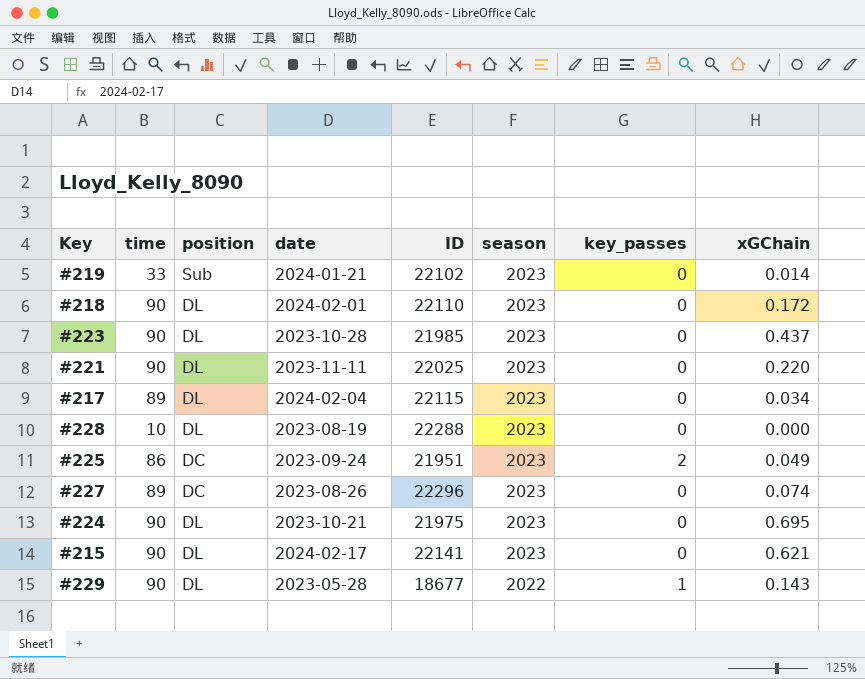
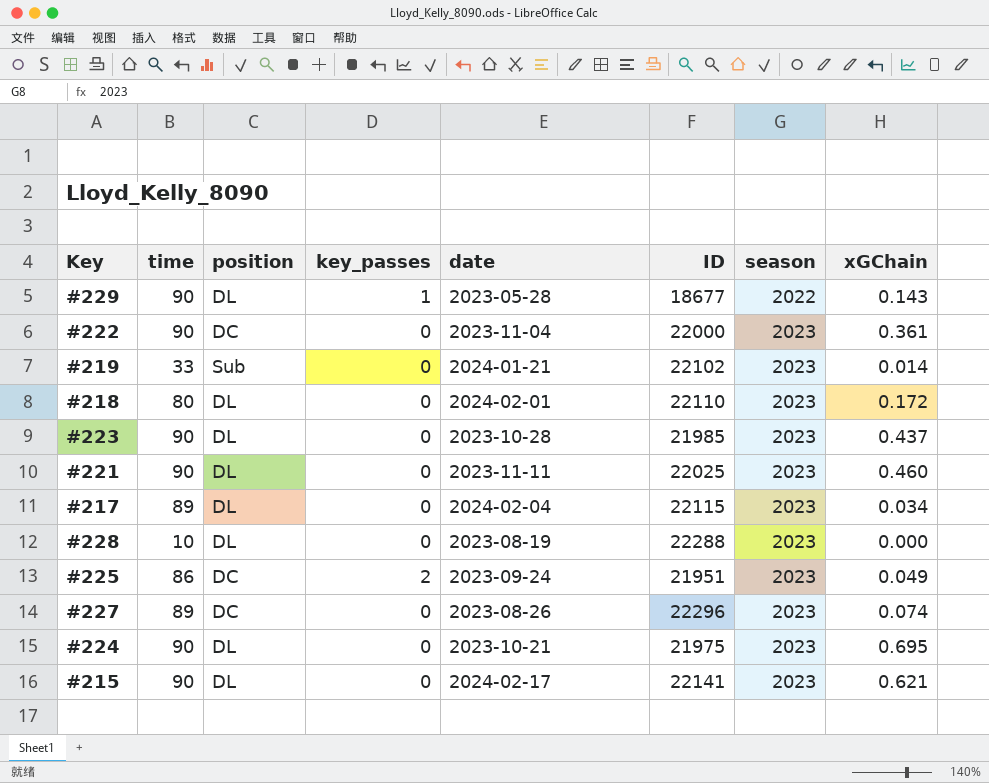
row order: season descending -> season ascending
column key_passes | position: 7 -> 4
row #222: none -> 90 | DC | 0 | 2023-11-04 | 22000 | 2023 | 0.361
#218 | time: 90 -> 80
#221 | xGChain: 0.220 -> 0.460

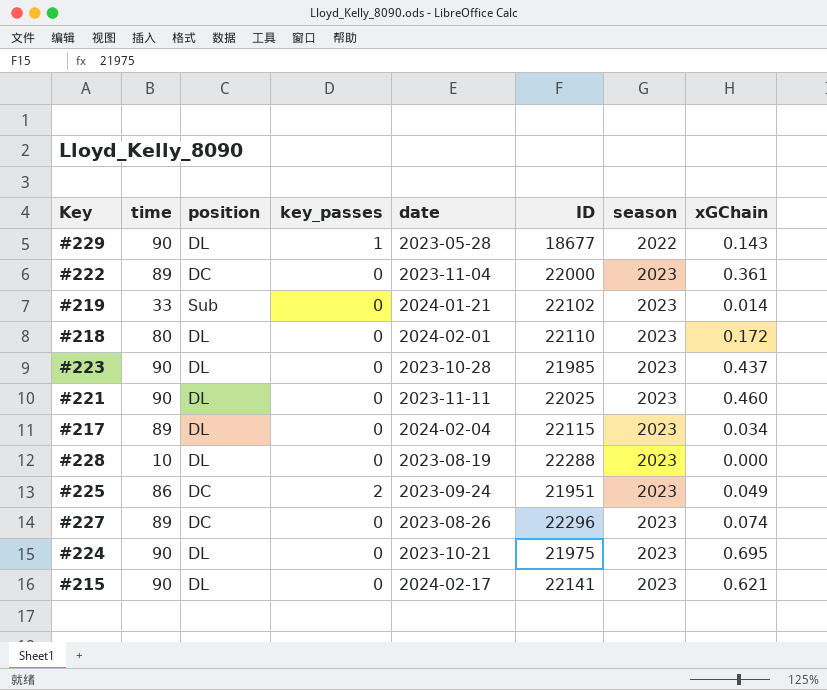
#222 | time: 90 -> 89

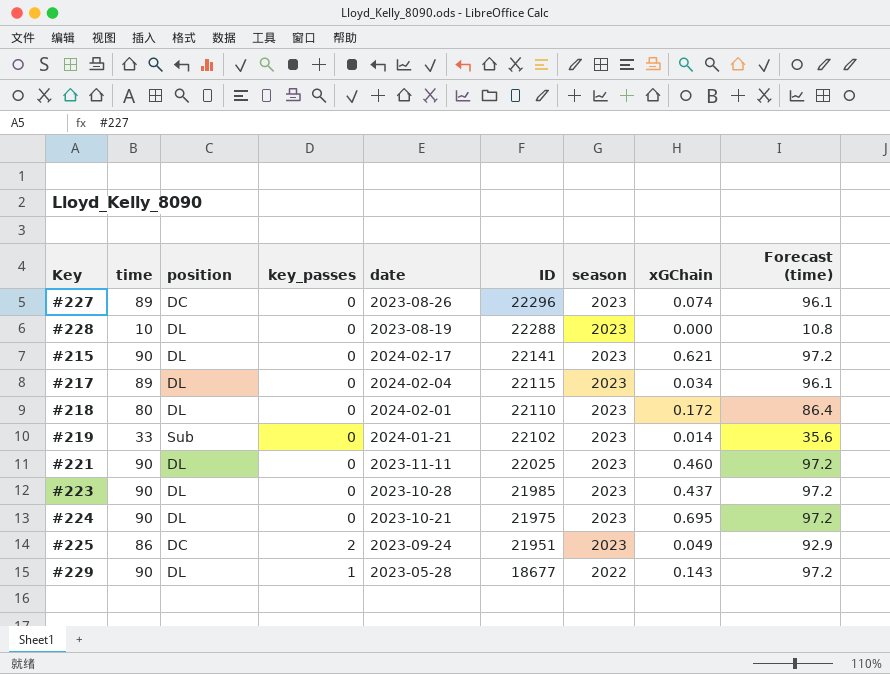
row order: season ascending -> ID descending
column Forecast (time) | formula: none -> [time] * 1.08
row #222: 89 | DC | 0 | 2023-11-04 | 22000 | 2023 | 0.361 -> none

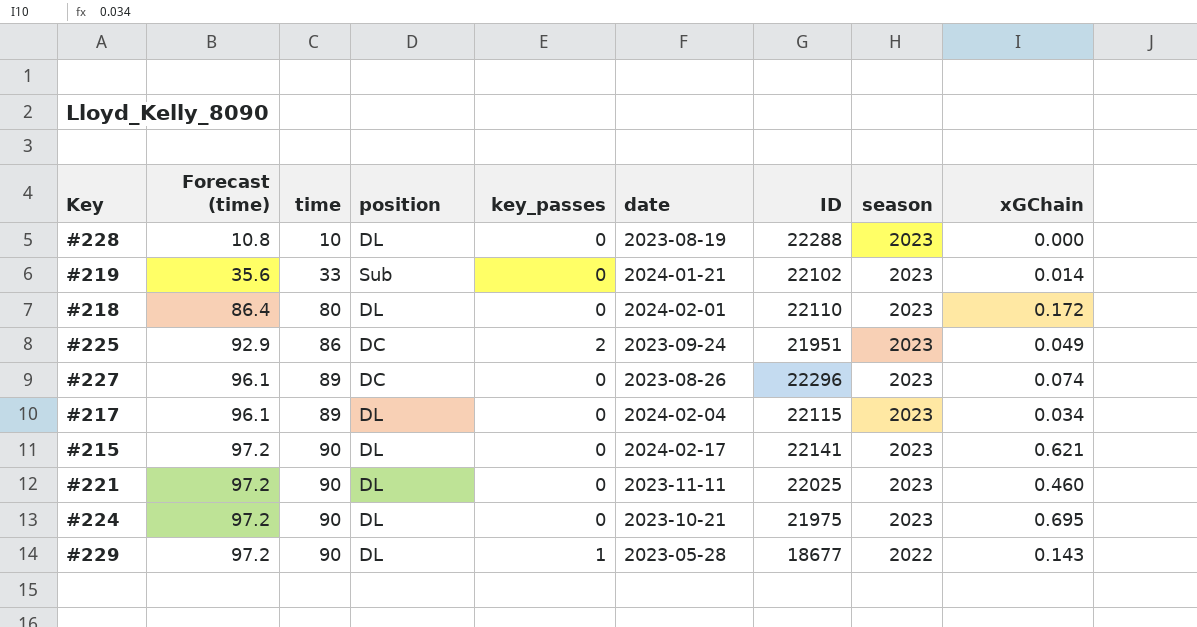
row order: ID descending -> Forecast (time) ascending
column Forecast (time) | position: 9 -> 2
row #223: 90 | DL | 0 | 2023-10-28 | 21985 | 2023 | 0.437 | 97.2 -> none

